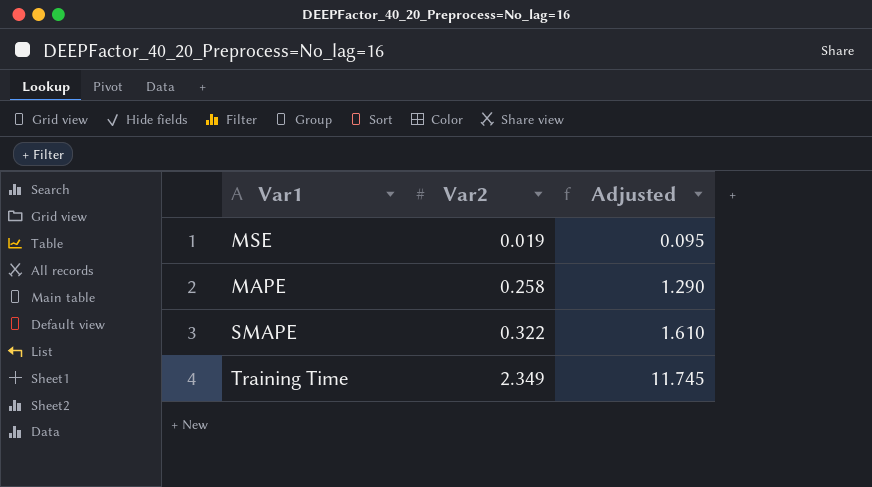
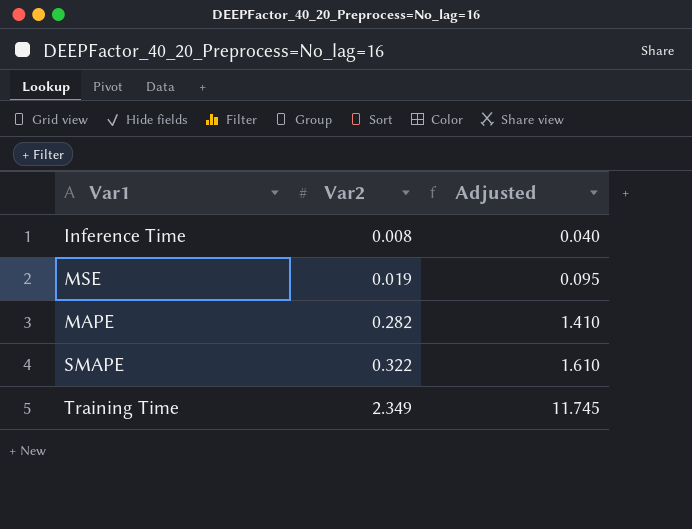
row Inference Time: none -> 0.008 | 0.040
MAPE | Var2: 0.258 -> 0.282
MAPE | Adjusted: 1.290 -> 1.410

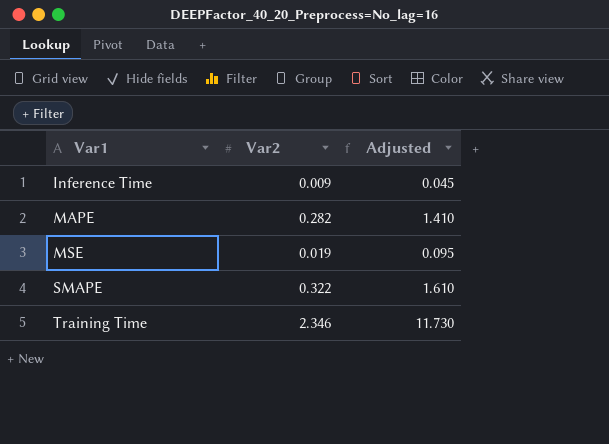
row order: Var2 ascending -> Var1 ascending
Inference Time | Var2: 0.008 -> 0.009
Inference Time | Adjusted: 0.040 -> 0.045
Training Time | Var2: 2.349 -> 2.346
Training Time | Adjusted: 11.745 -> 11.730

